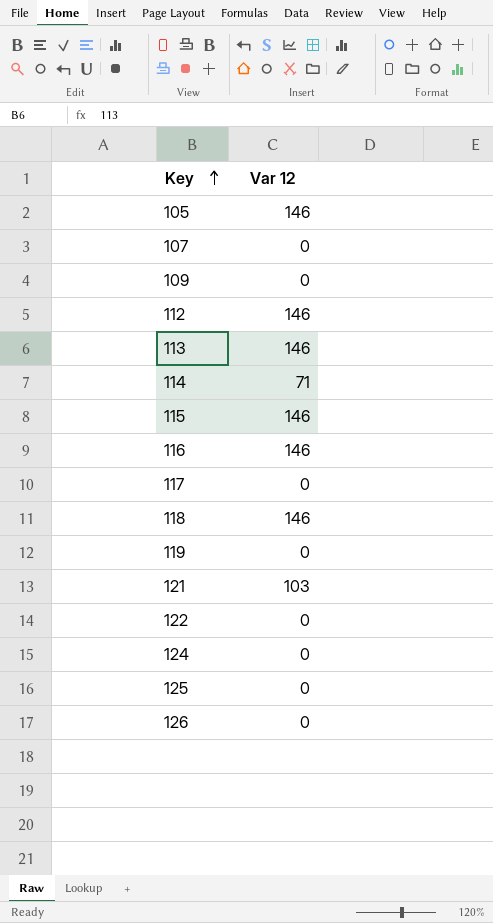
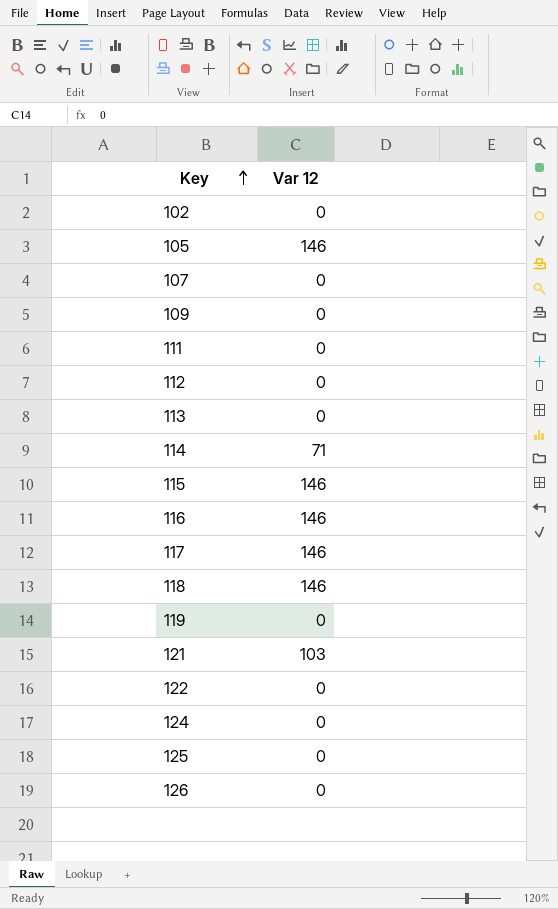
row 102: none -> 0
row 111: none -> 0
112 | Var 12: 146 -> 0
113 | Var 12: 146 -> 0
117 | Var 12: 0 -> 146

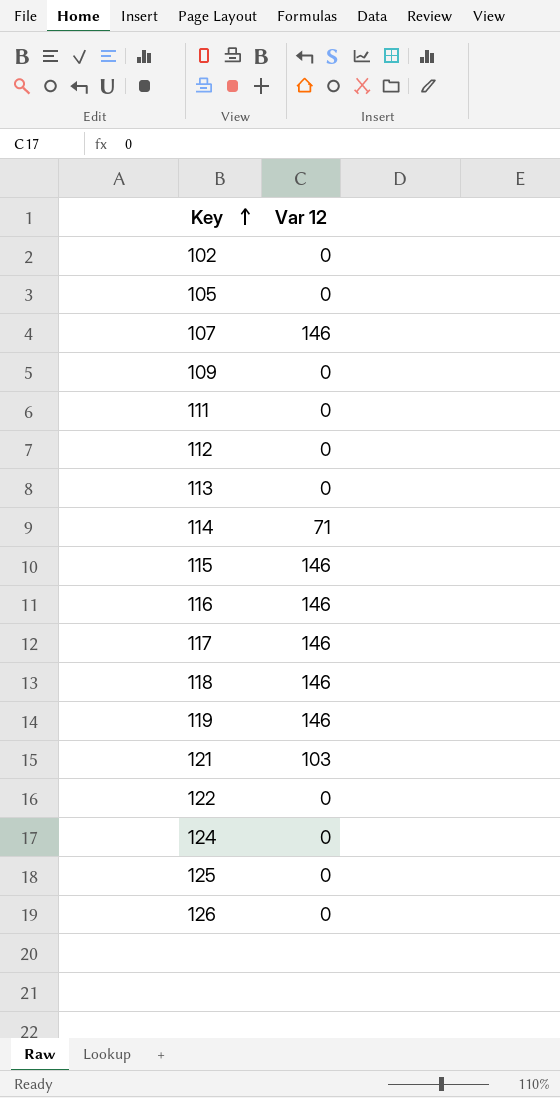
105 | Var 12: 146 -> 0
107 | Var 12: 0 -> 146
119 | Var 12: 0 -> 146

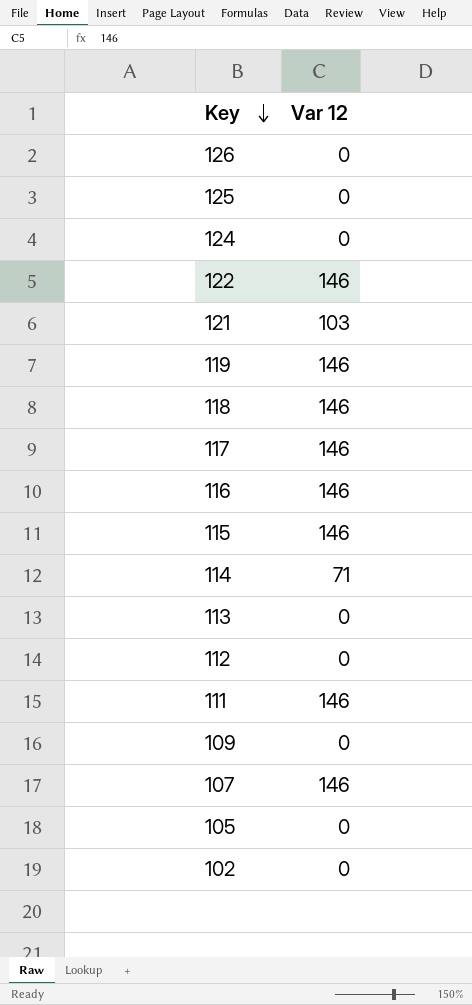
row order: Key ascending -> Key descending
122 | Var 12: 0 -> 146
111 | Var 12: 0 -> 146

